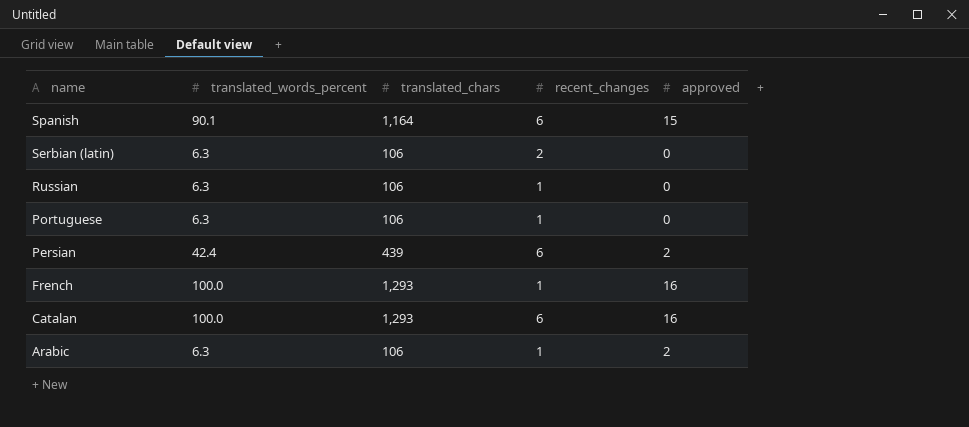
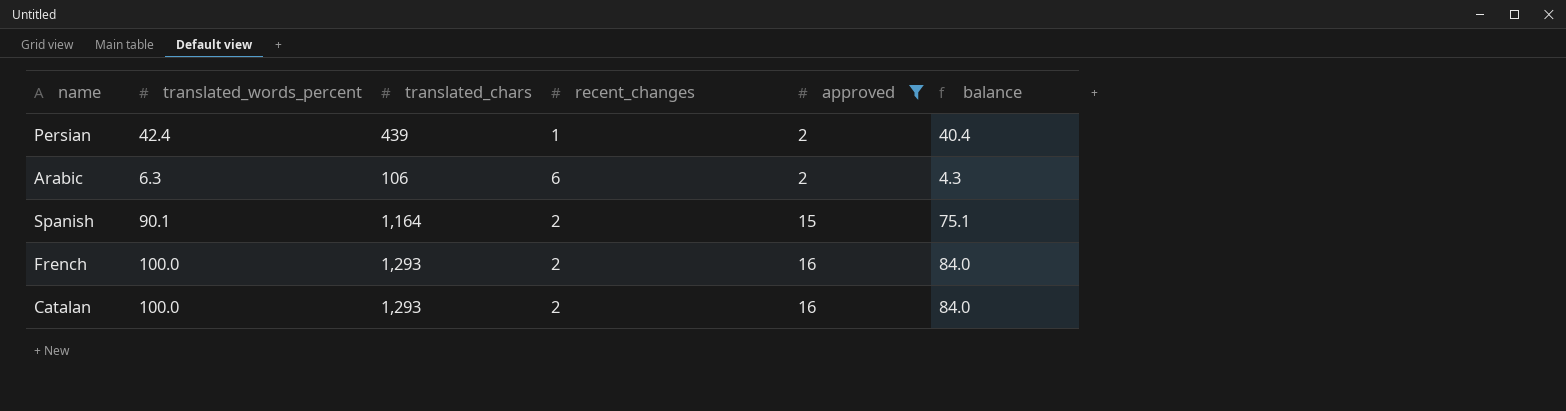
filter: none -> approved != 0
row order: name descending -> approved ascending
column balance | formula: none -> [translated_words_percent] - [approved]
Persian | recent_changes: 6 -> 1
Arabic | recent_changes: 1 -> 6
Spanish | recent_changes: 6 -> 2
French | recent_changes: 1 -> 2
Catalan | recent_changes: 6 -> 2

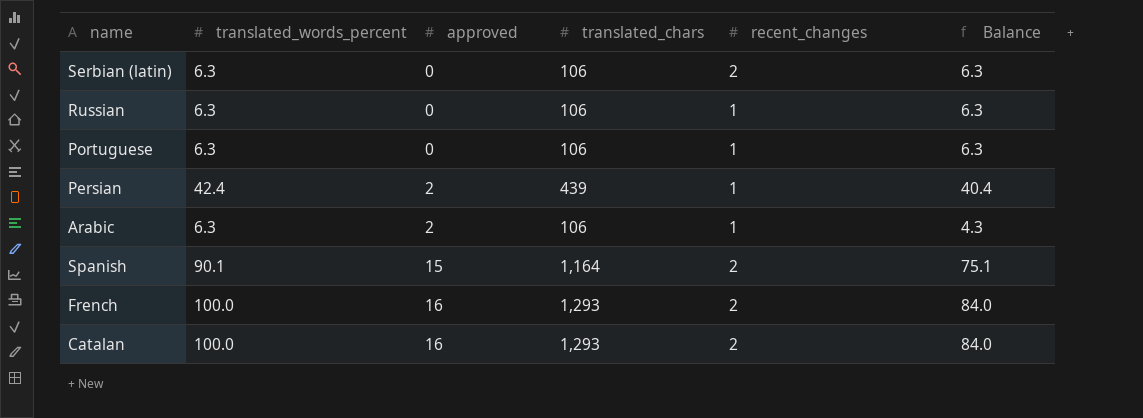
filter: approved != 0 -> none
column approved | position: 5 -> 3
column name: balance -> Balance
Arabic | recent_changes: 6 -> 1

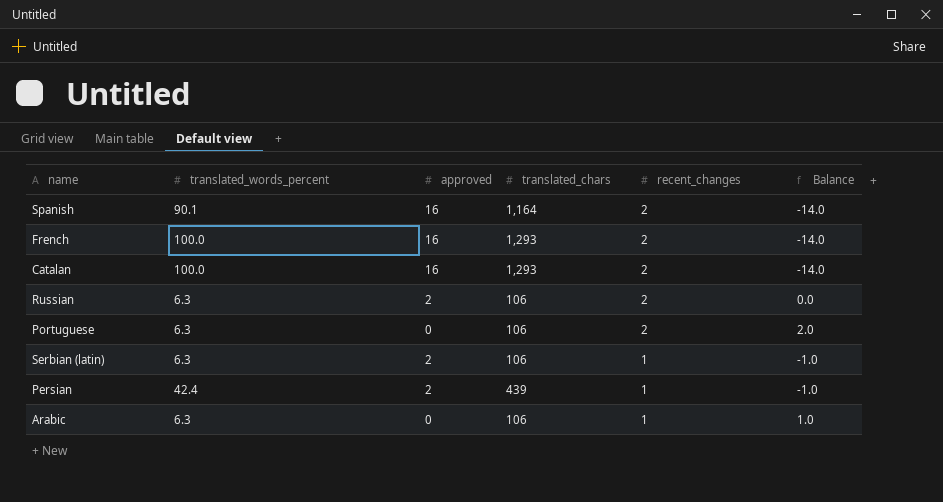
row order: approved ascending -> recent_changes descending
column Balance | formula: [translated_words_percent] - [approved] -> [recent_changes] - [approved]
Spanish | approved: 15 -> 16
Russian | approved: 0 -> 2
Russian | recent_changes: 1 -> 2
Portuguese | recent_changes: 1 -> 2
Serbian (latin) | approved: 0 -> 2
Serbian (latin) | recent_changes: 2 -> 1
Arabic | approved: 2 -> 0

